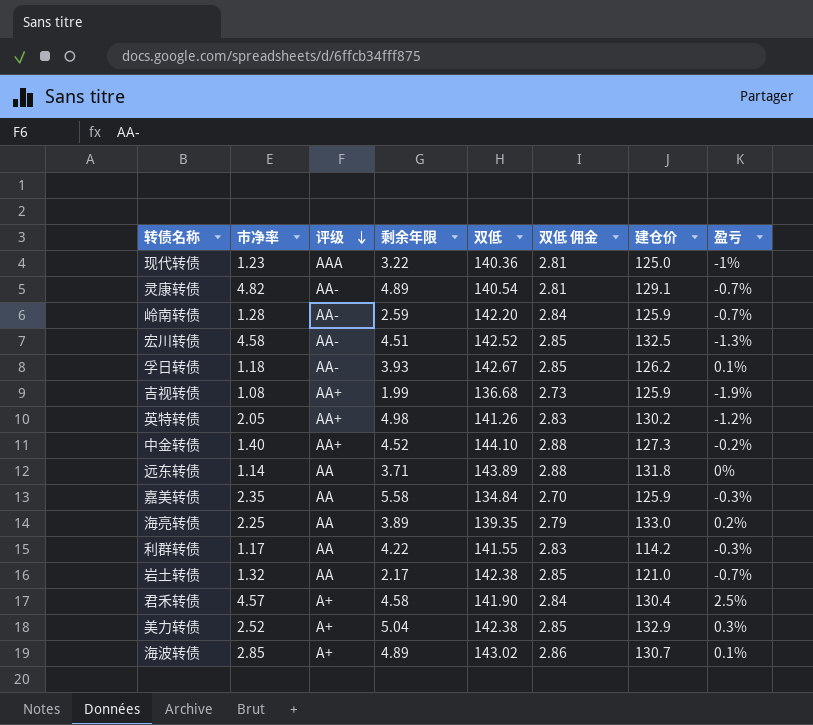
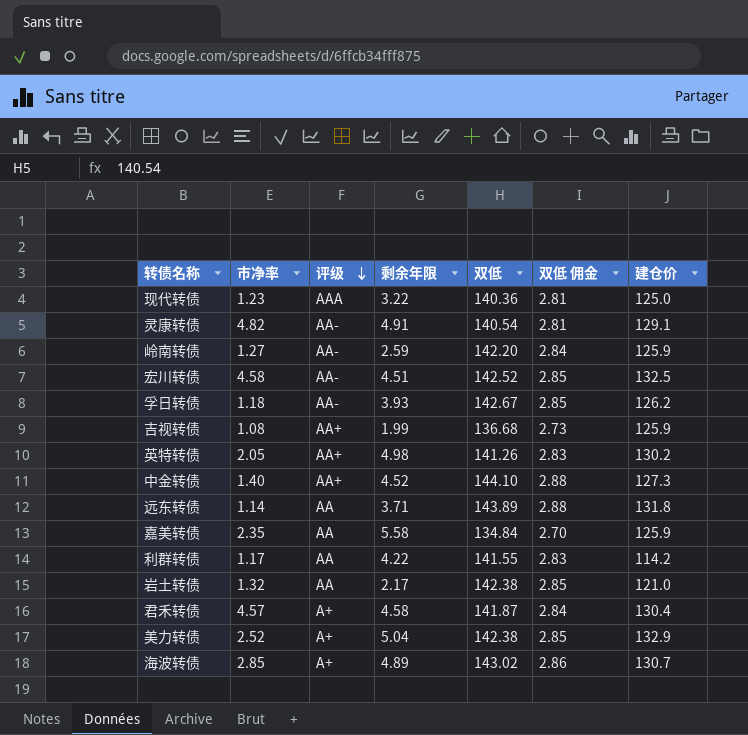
column 盈亏 | position: 8 -> none
row 海亮转债: 2.25 | AA | 3.89 | 139.35 | 2.79 | 133.0 | 0.2% -> none
灵康转债 | 剩余年限: 4.89 -> 4.91
岭南转债 | 市净率: 1.28 -> 1.27
君禾转债 | 双低: 141.90 -> 141.87

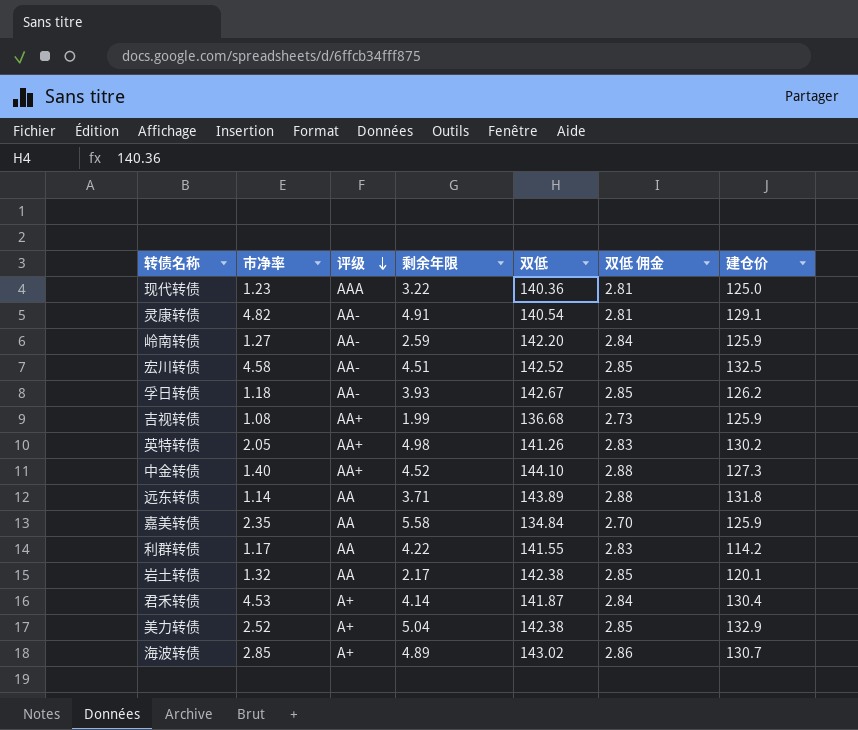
岩土转债 | 建仓价: 121.0 -> 120.1
君禾转债 | 市净率: 4.57 -> 4.53
君禾转债 | 剩余年限: 4.58 -> 4.14

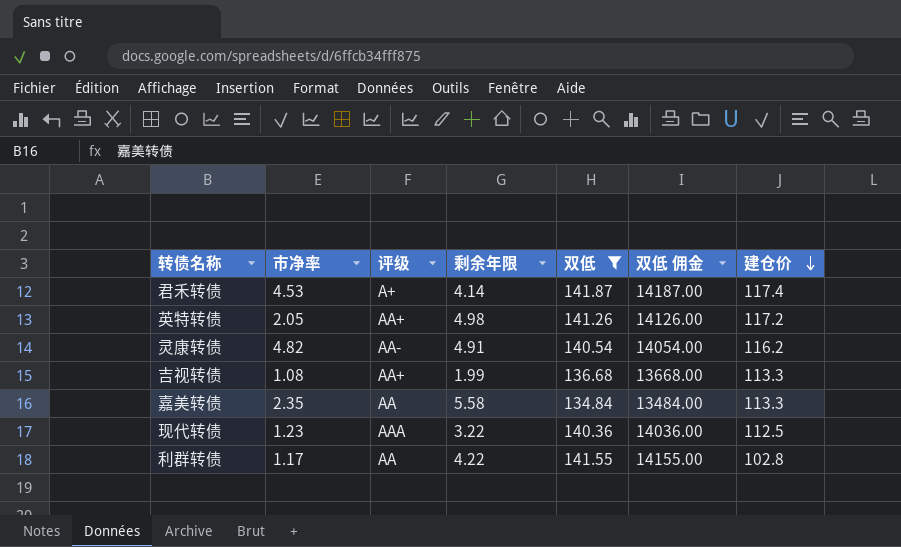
filter: none -> 双低 <= 141.87
row order: 评级 descending -> 建仓价 descending
column 双低 佣金 | formula: [双低] * 0.02 -> [双低] * 100
君禾转债 | 建仓价: 130.4 -> 117.4
英特转债 | 建仓价: 130.2 -> 117.2
灵康转债 | 建仓价: 129.1 -> 116.2
吉视转债 | 建仓价: 125.9 -> 113.3
嘉美转债 | 建仓价: 125.9 -> 113.3
现代转债 | 建仓价: 125.0 -> 112.5
利群转债 | 建仓价: 114.2 -> 102.8

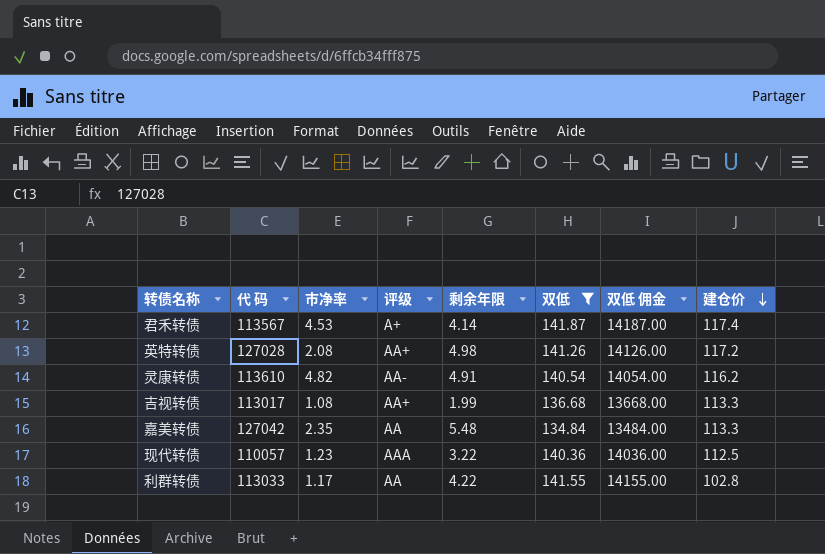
column 代 码 | position: none -> 2
英特转债 | 市净率: 2.05 -> 2.08
嘉美转债 | 剩余年限: 5.58 -> 5.48

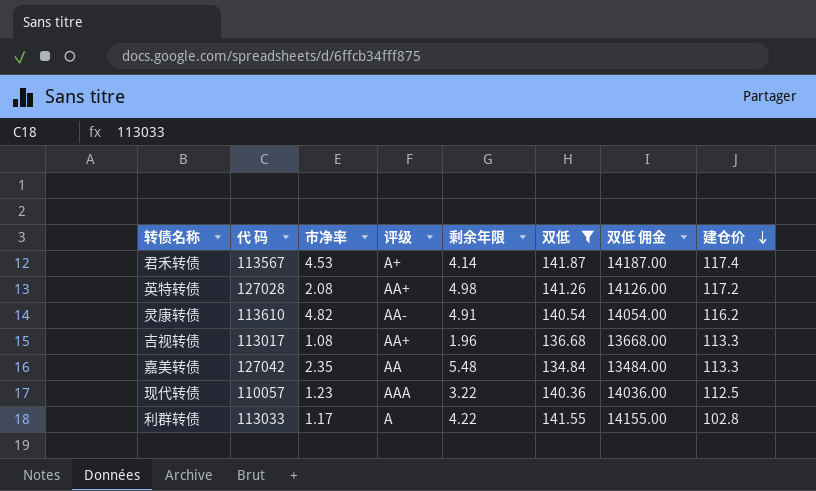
吉视转债 | 剩余年限: 1.99 -> 1.96
利群转债 | 评级: AA -> A

